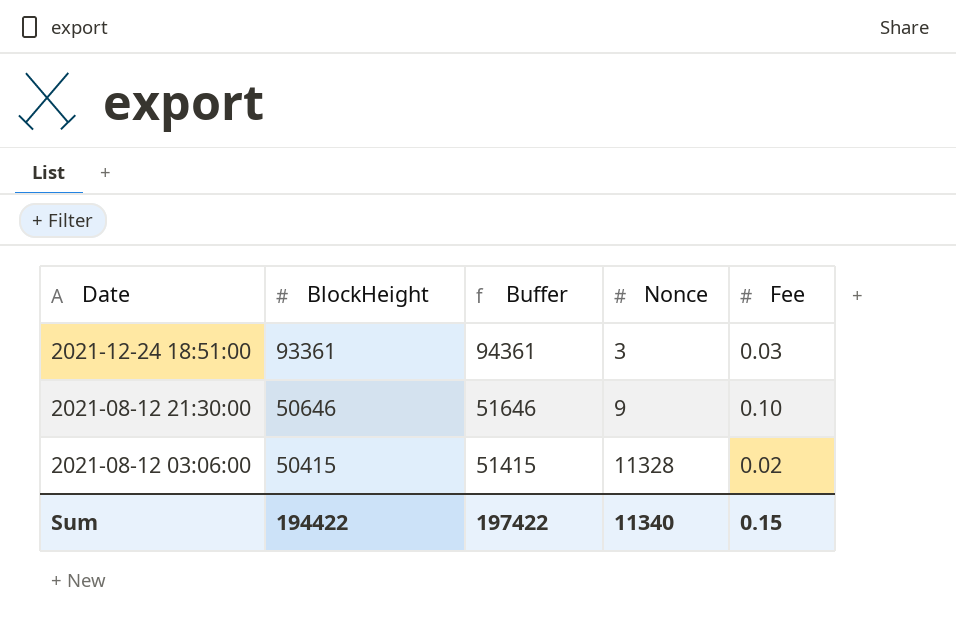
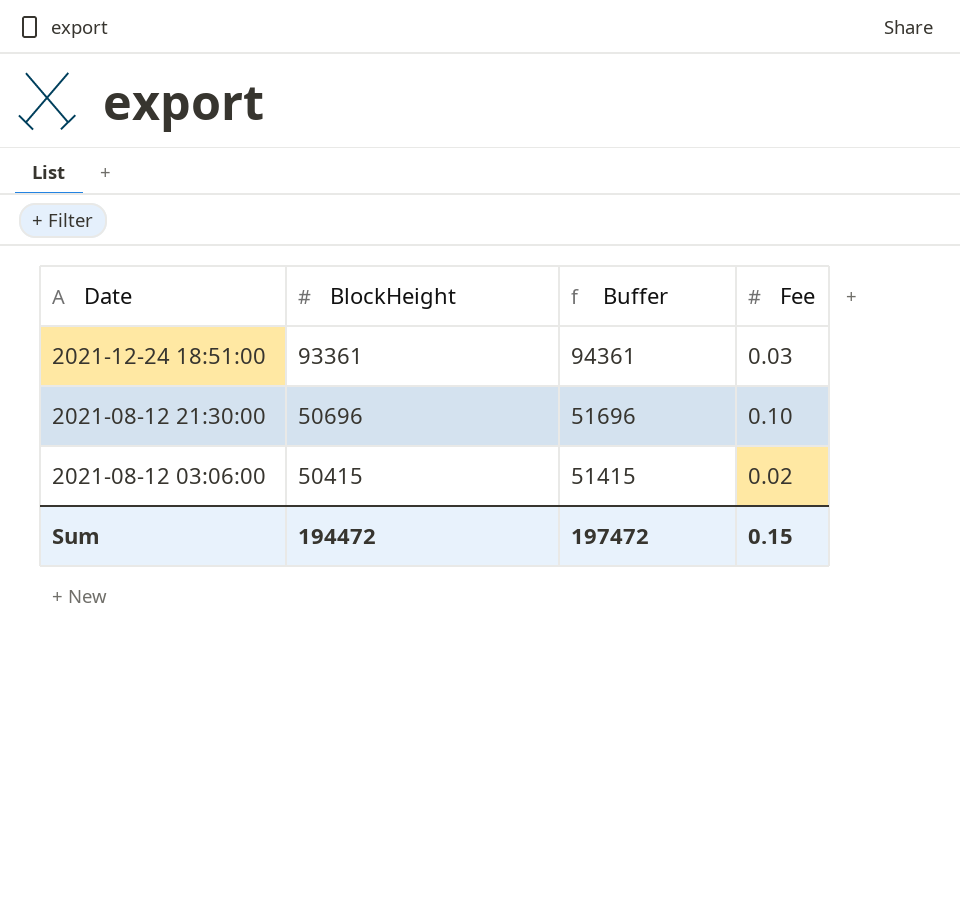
column Nonce | position: 4 -> none
2021-08-12 21:30:00 | BlockHeight: 50646 -> 50696
2021-08-12 21:30:00 | Buffer: 51646 -> 51696
Sum | BlockHeight: 194422 -> 194472
Sum | Buffer: 197422 -> 197472

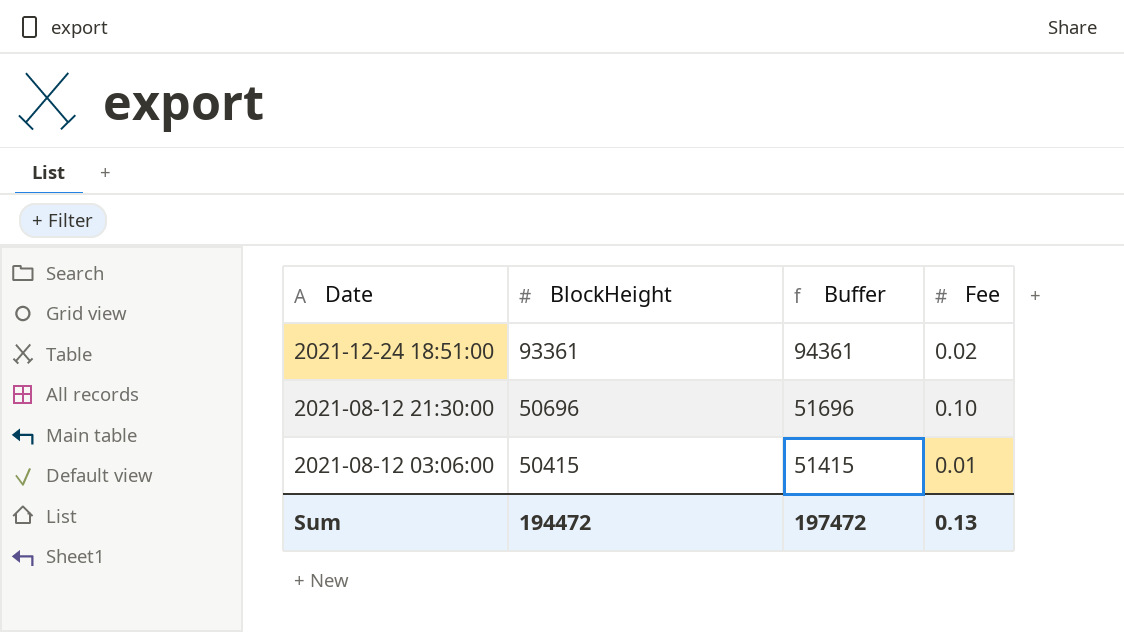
2021-12-24 18:51:00 | Fee: 0.03 -> 0.02
2021-08-12 03:06:00 | Fee: 0.02 -> 0.01
Sum | Fee: 0.15 -> 0.13

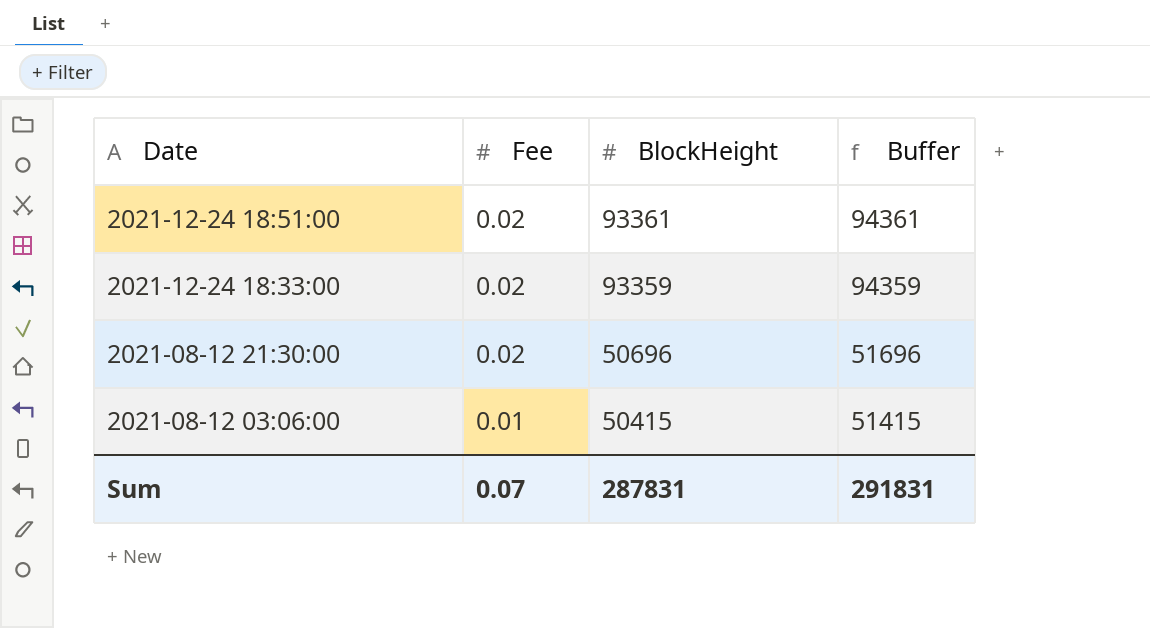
column Fee | position: 4 -> 2
row 2021-12-24 18:33:00: none -> 0.02 | 93359 | 94359
2021-08-12 21:30:00 | Fee: 0.10 -> 0.02
Sum | Fee: 0.13 -> 0.07
Sum | BlockHeight: 194472 -> 287831
Sum | Buffer: 197472 -> 291831

